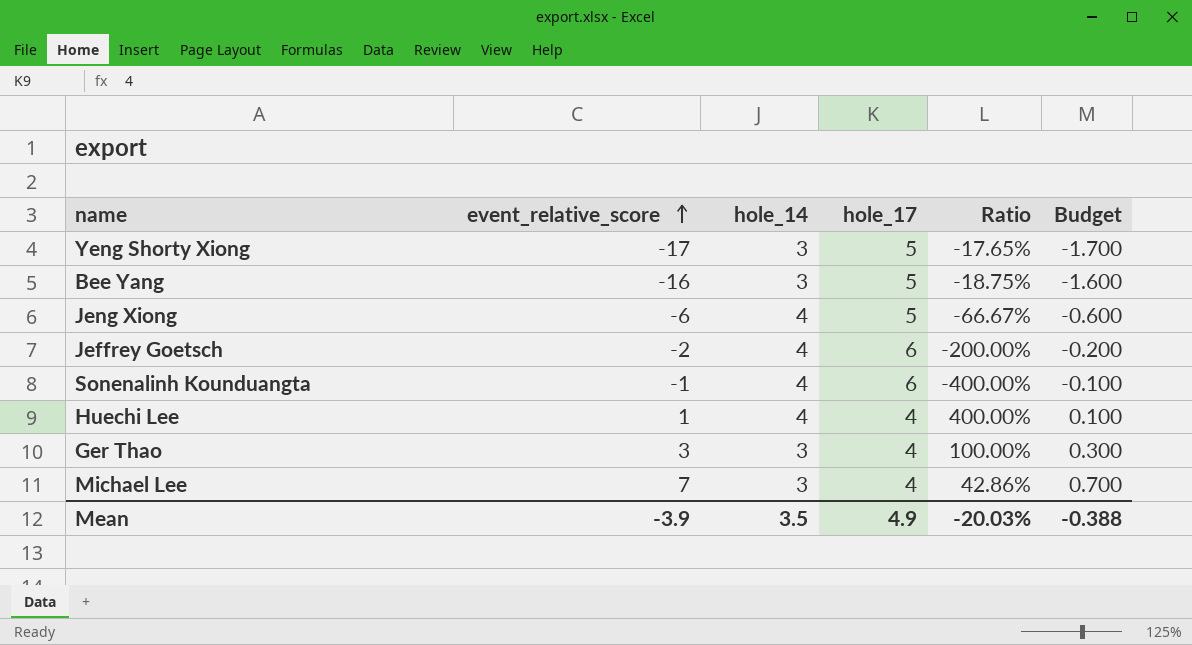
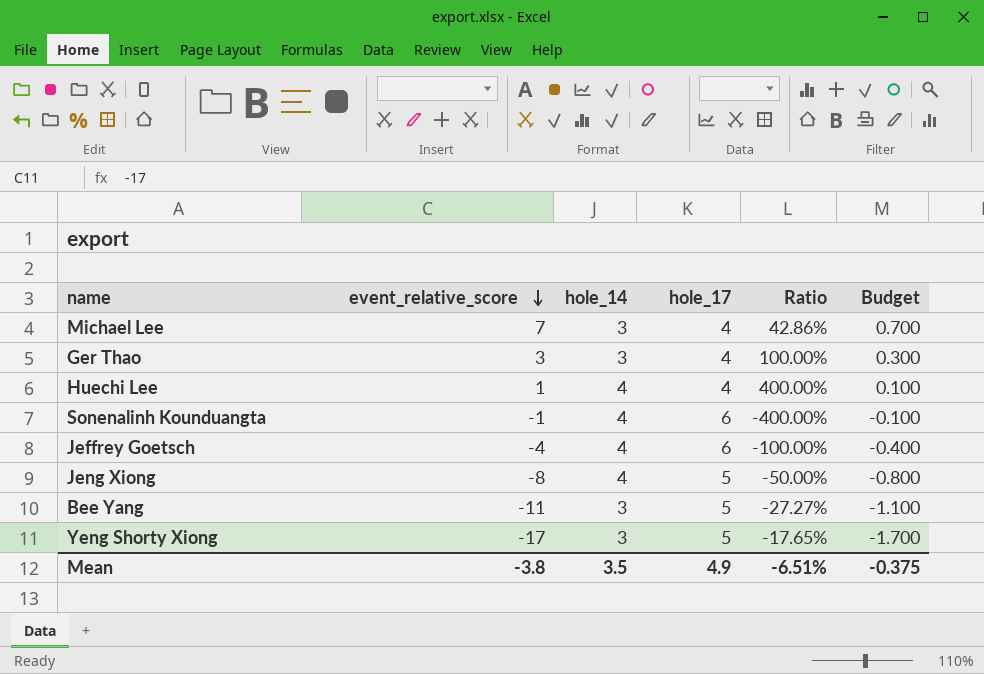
row order: event_relative_score ascending -> event_relative_score descending
Jeffrey Goetsch | event_relative_score: -2 -> -4
Jeffrey Goetsch | Ratio: -200.00% -> -100.00%
Jeffrey Goetsch | Budget: -0.200 -> -0.400
Jeng Xiong | event_relative_score: -6 -> -8
Jeng Xiong | Ratio: -66.67% -> -50.00%
Jeng Xiong | Budget: -0.600 -> -0.800
Bee Yang | event_relative_score: -16 -> -11
Bee Yang | Ratio: -18.75% -> -27.27%
Bee Yang | Budget: -1.600 -> -1.100
Mean | event_relative_score: -3.9 -> -3.8
Mean | Ratio: -20.03% -> -6.51%
Mean | Budget: -0.388 -> -0.375

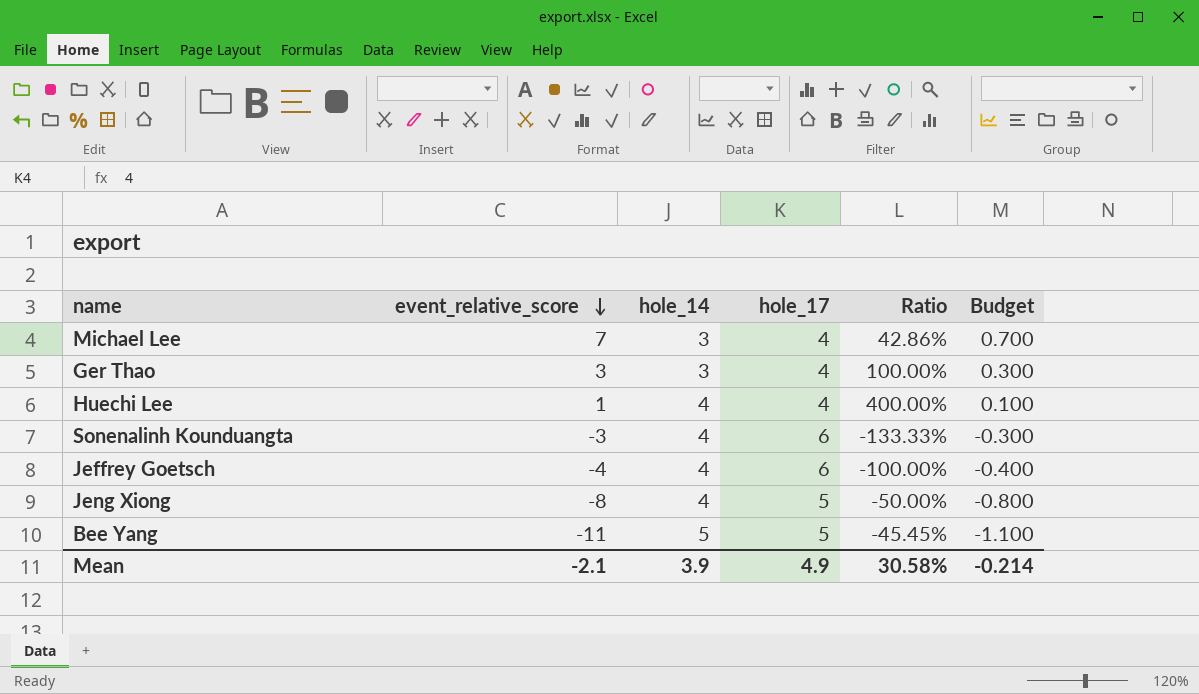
row Yeng Shorty Xiong: -17 | 3 | 5 | -17.65% | -1.700 -> none
Sonenalinh Kounduangta | event_relative_score: -1 -> -3
Sonenalinh Kounduangta | Ratio: -400.00% -> -133.33%
Sonenalinh Kounduangta | Budget: -0.100 -> -0.300
Bee Yang | hole_14: 3 -> 5
Bee Yang | Ratio: -27.27% -> -45.45%
Mean | event_relative_score: -3.8 -> -2.1
Mean | hole_14: 3.5 -> 3.9
Mean | Ratio: -6.51% -> 30.58%
Mean | Budget: -0.375 -> -0.214

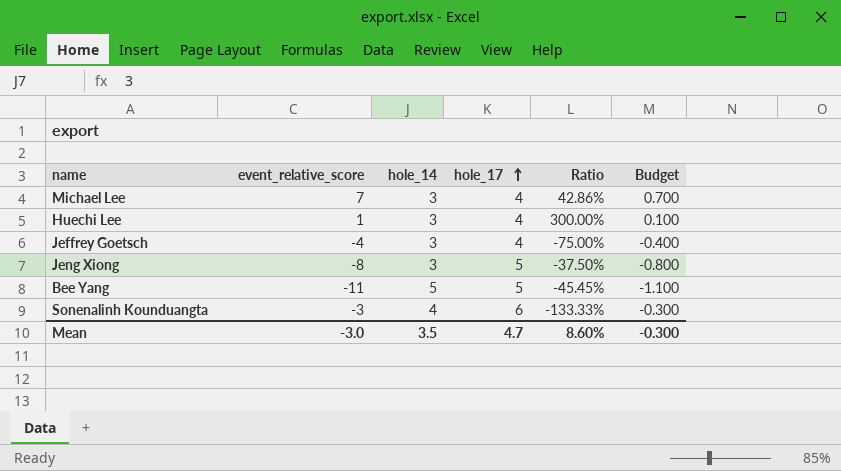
row order: event_relative_score descending -> hole_17 ascending
row Ger Thao: 3 | 3 | 4 | 100.00% | 0.300 -> none
Huechi Lee | hole_14: 4 -> 3
Huechi Lee | Ratio: 400.00% -> 300.00%
Jeffrey Goetsch | hole_14: 4 -> 3
Jeffrey Goetsch | hole_17: 6 -> 4
Jeffrey Goetsch | Ratio: -100.00% -> -75.00%
Jeng Xiong | hole_14: 4 -> 3
Jeng Xiong | Ratio: -50.00% -> -37.50%
Mean | event_relative_score: -2.1 -> -3.0
Mean | hole_14: 3.9 -> 3.5
Mean | hole_17: 4.9 -> 4.7
Mean | Ratio: 30.58% -> 8.60%
Mean | Budget: -0.214 -> -0.300

